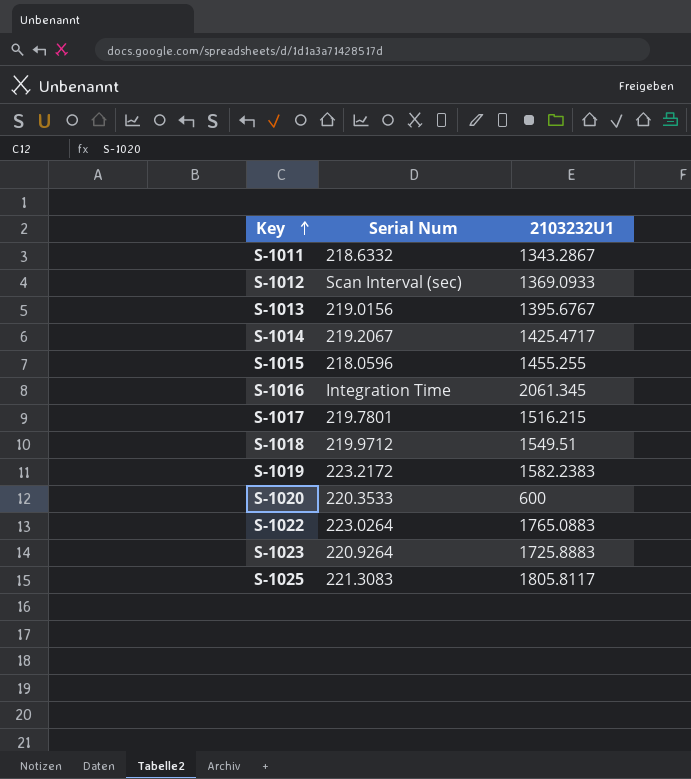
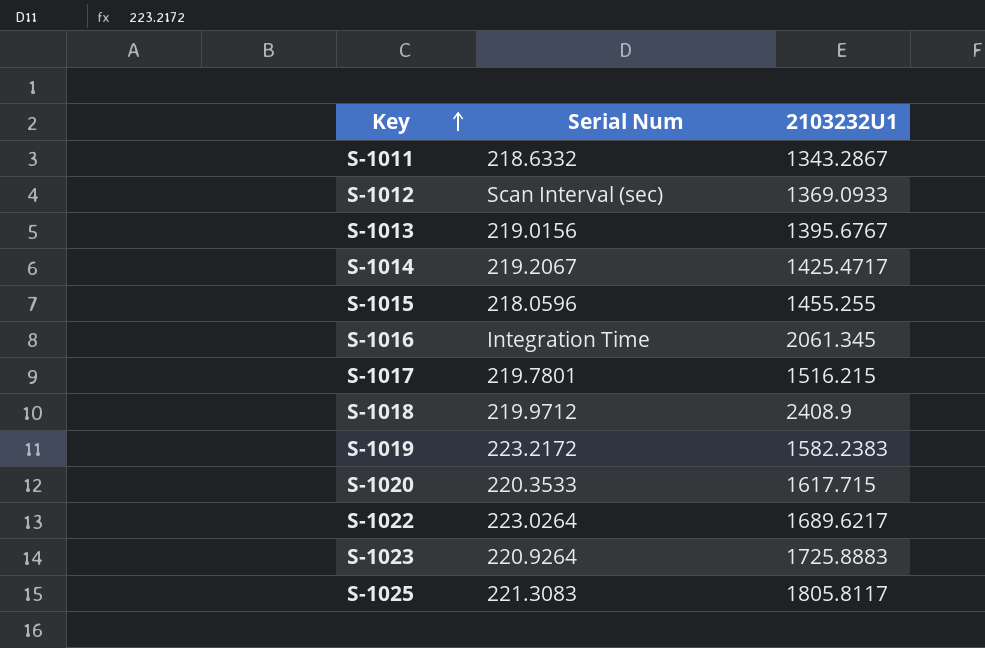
S-1018 | 2103232U1: 1549.51 -> 2408.9
S-1020 | 2103232U1: 600 -> 1617.715
S-1022 | 2103232U1: 1765.0883 -> 1689.6217

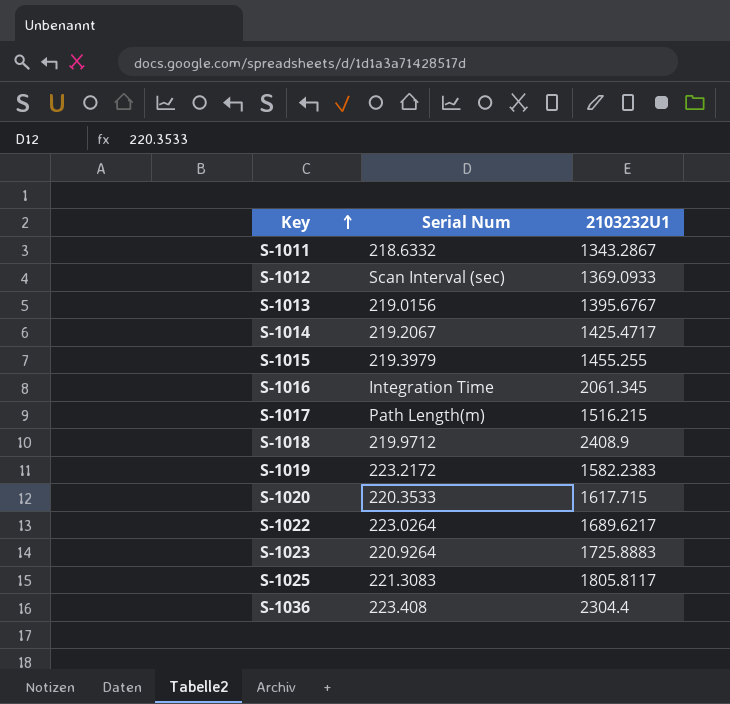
S-1015 | Serial Num: 218.0596 -> 219.3979
S-1017 | Serial Num: 219.7801 -> Path Length(m)
row S-1036: none -> 223.408 | 2304.4

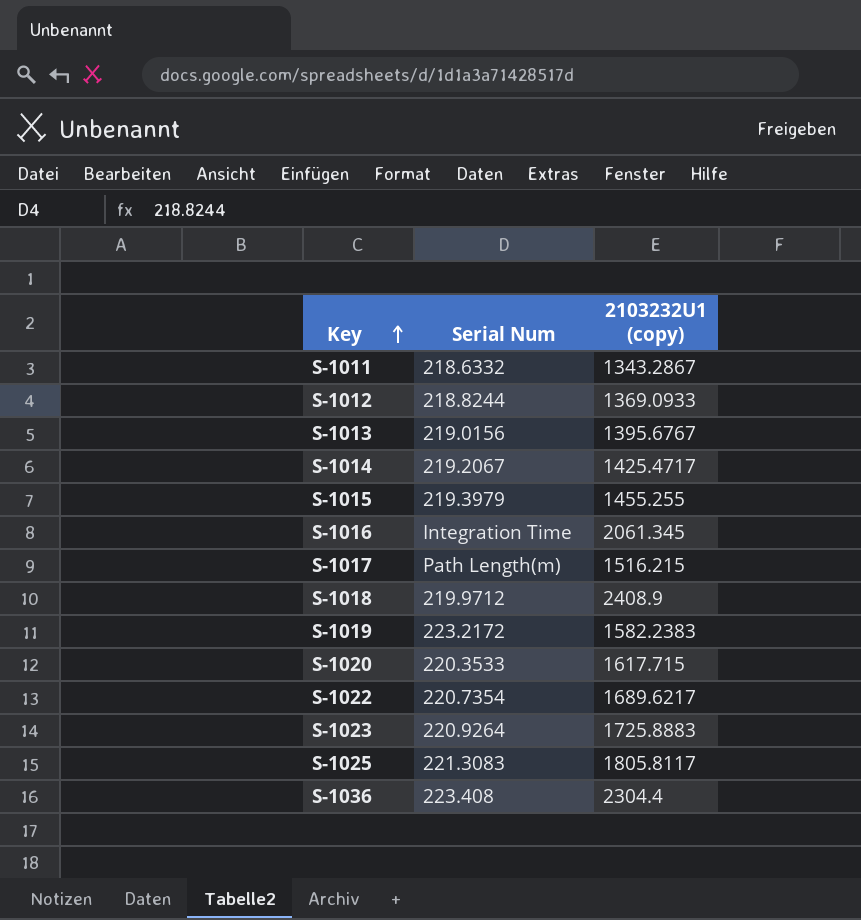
column name: 2103232U1 -> 2103232U1 (copy)
S-1012 | Serial Num: Scan Interval (sec) -> 218.8244
S-1022 | Serial Num: 223.0264 -> 220.7354

